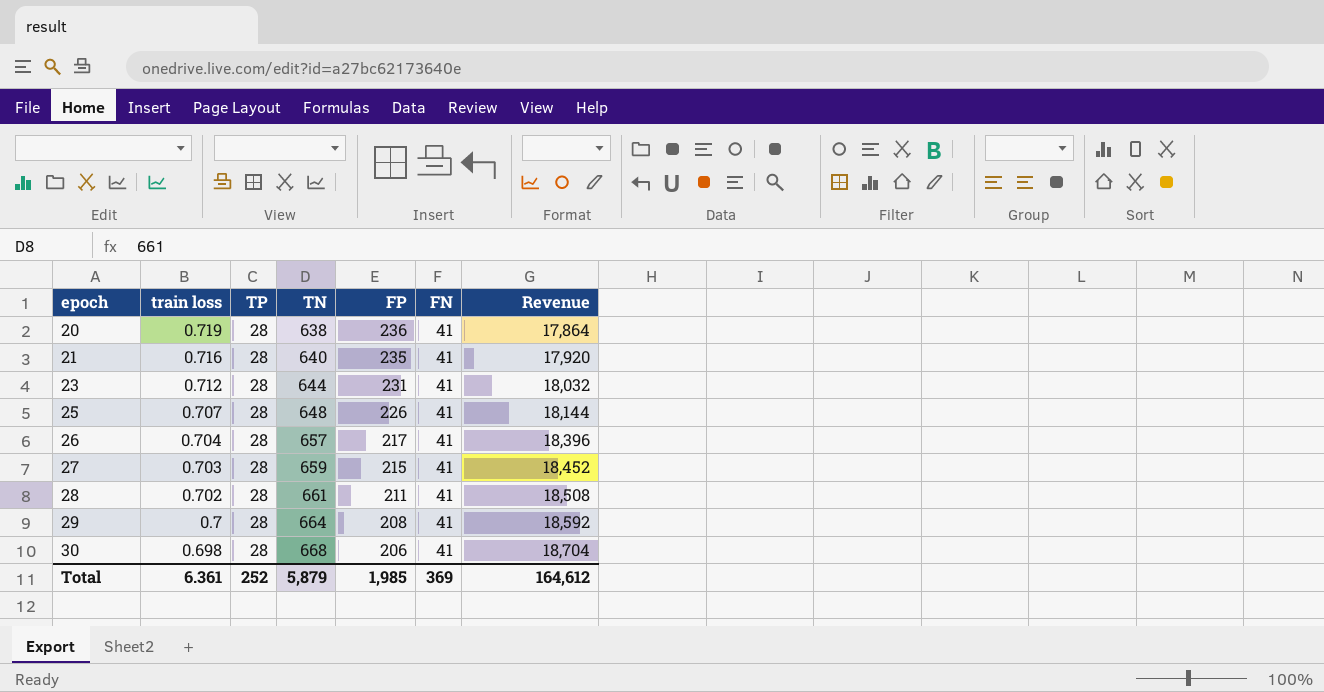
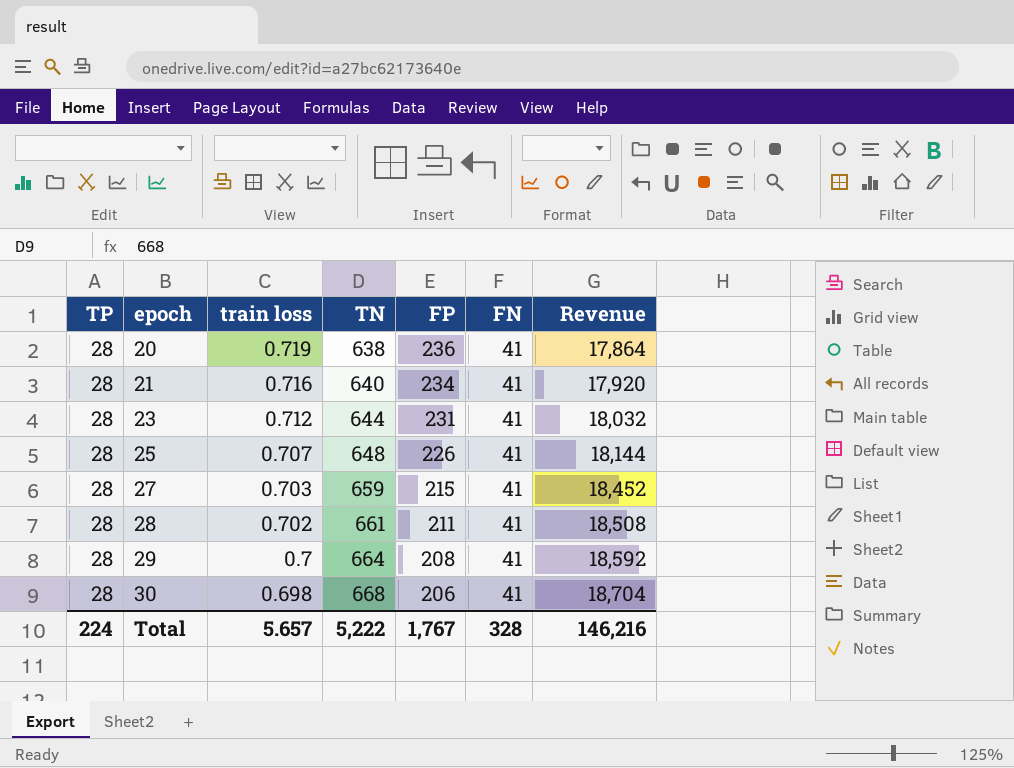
column TP | position: 3 -> 1
row 26: 0.704 | 28 | 657 | 217 | 41 | 18,396 -> none
21 | FP: 235 -> 234
Total | TP: 252 -> 224
Total | train loss: 6.361 -> 5.657
Total | TN: 5,879 -> 5,222
Total | FP: 1,985 -> 1,767
Total | FN: 369 -> 328
Total | Revenue: 164,612 -> 146,216

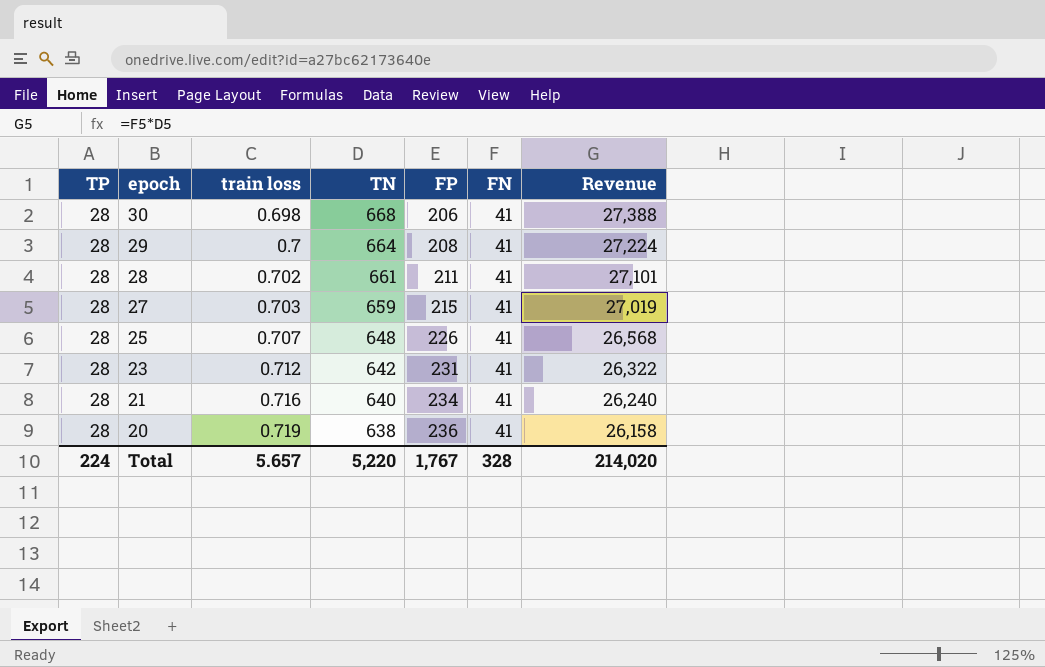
row order: epoch ascending -> epoch descending
column Revenue | formula: [TP] * [TN] -> [TN] * [FN]
23 | TN: 644 -> 642
Total | TN: 5,222 -> 5,220
Total | Revenue: 146,216 -> 214,020

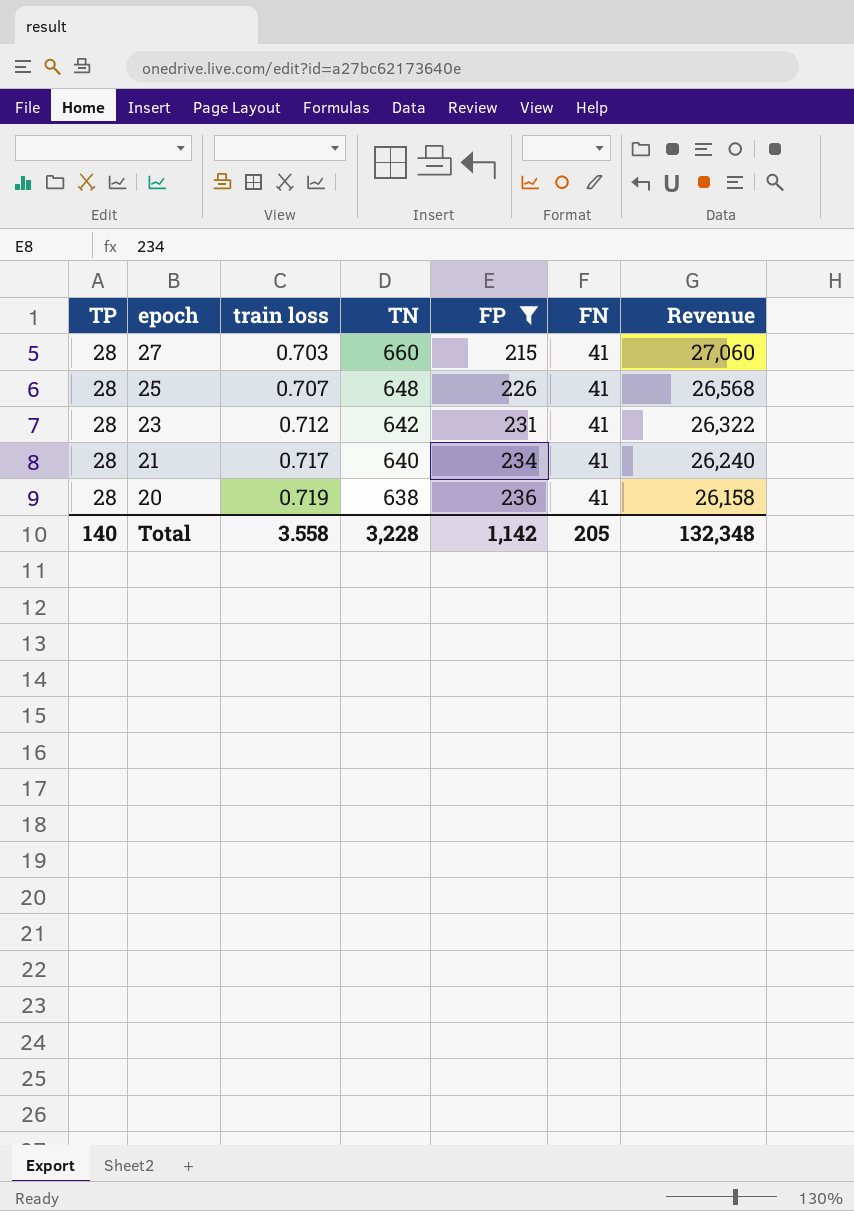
filter: none -> FP >= 215
27 | TN: 659 -> 660
27 | Revenue: 27,019 -> 27,060
21 | train loss: 0.716 -> 0.717
Total | TP: 224 -> 140
Total | train loss: 5.657 -> 3.558
Total | TN: 5,220 -> 3,228
Total | FP: 1,767 -> 1,142
Total | FN: 328 -> 205
Total | Revenue: 214,020 -> 132,348

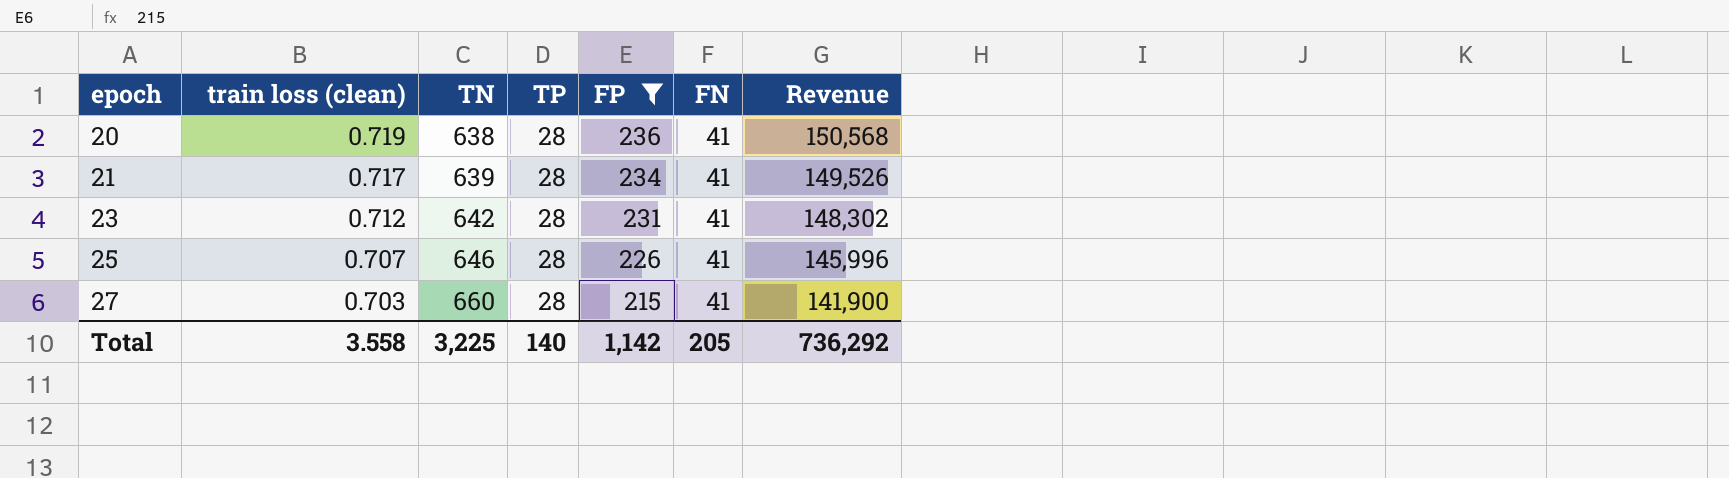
row order: epoch descending -> epoch ascending
column name: train loss -> train loss (clean)
column TP | position: 1 -> 4
column Revenue | formula: [TN] * [FN] -> [TN] * [FP]
21 | TN: 640 -> 639
25 | TN: 648 -> 646
Total | TN: 3,228 -> 3,225
Total | Revenue: 132,348 -> 736,292

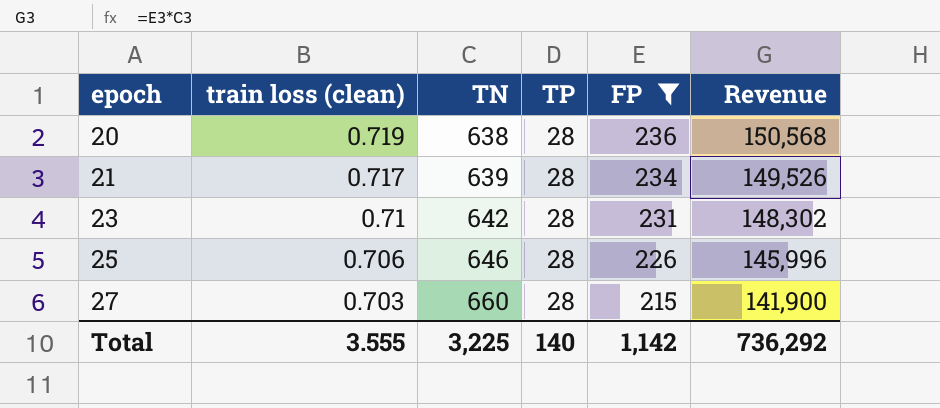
column FN | position: 6 -> none
23 | train loss (clean): 0.712 -> 0.71
25 | train loss (clean): 0.707 -> 0.706
Total | train loss (clean): 3.558 -> 3.555

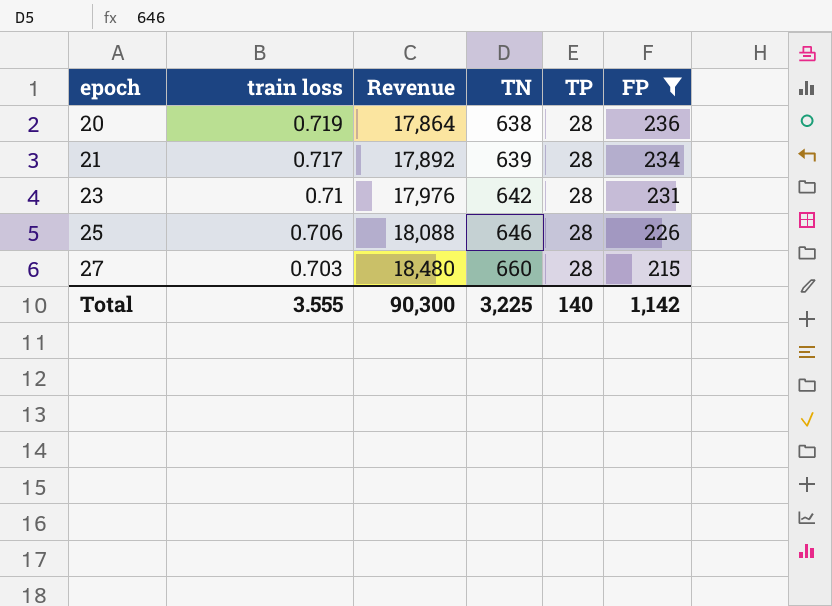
column name: train loss (clean) -> train loss
column Revenue | formula: [TN] * [FP] -> [TN] * [TP]
column Revenue | position: 6 -> 3
Total | Revenue: 736,292 -> 90,300

